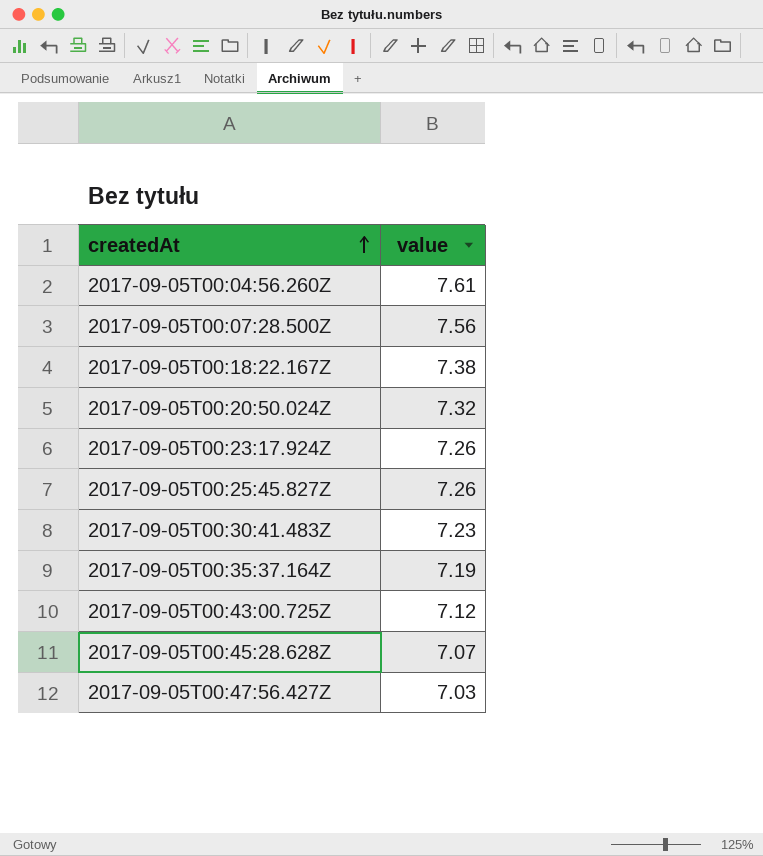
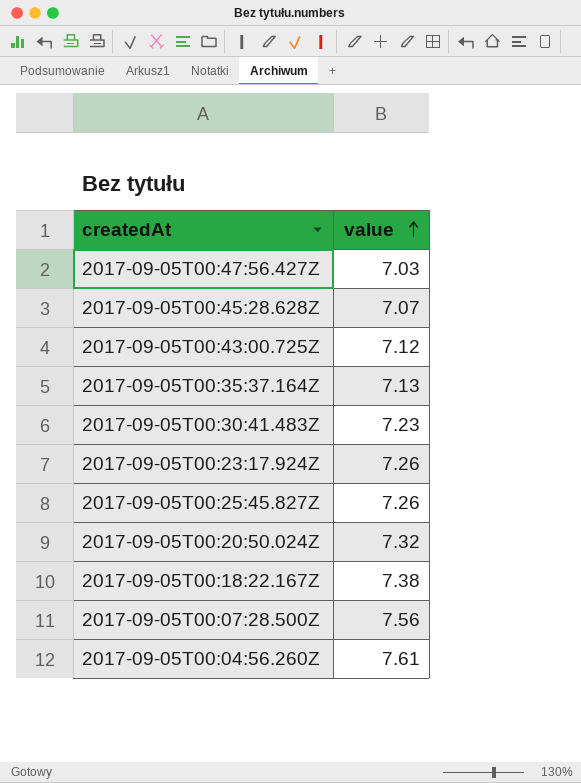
row order: createdAt ascending -> value ascending
2017-09-05T00:35:37.164Z | value: 7.19 -> 7.13

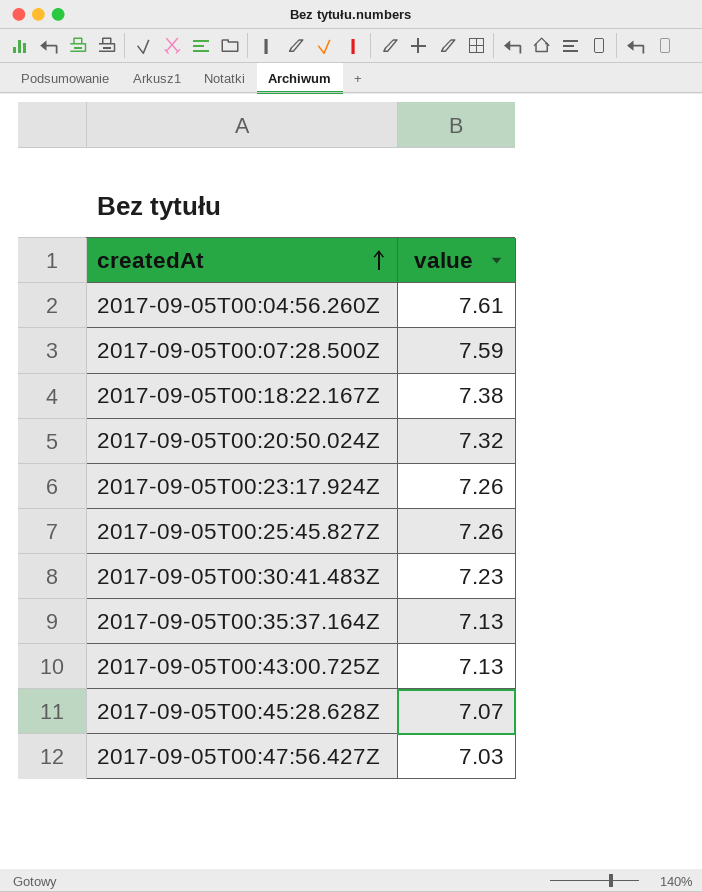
row order: value ascending -> createdAt ascending
2017-09-05T00:07:28.500Z | value: 7.56 -> 7.59
2017-09-05T00:43:00.725Z | value: 7.12 -> 7.13

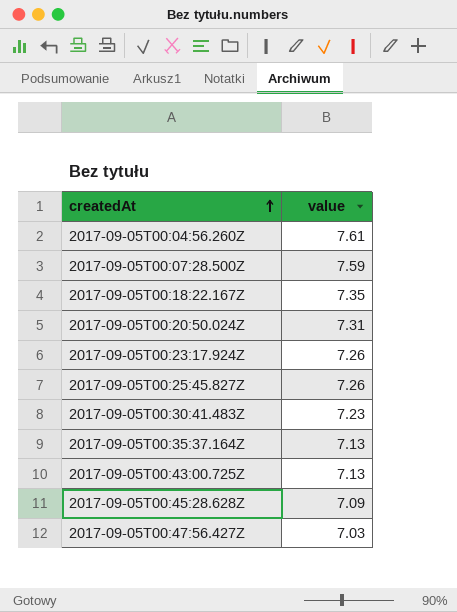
2017-09-05T00:18:22.167Z | value: 7.38 -> 7.35
2017-09-05T00:20:50.024Z | value: 7.32 -> 7.31
2017-09-05T00:45:28.628Z | value: 7.07 -> 7.09

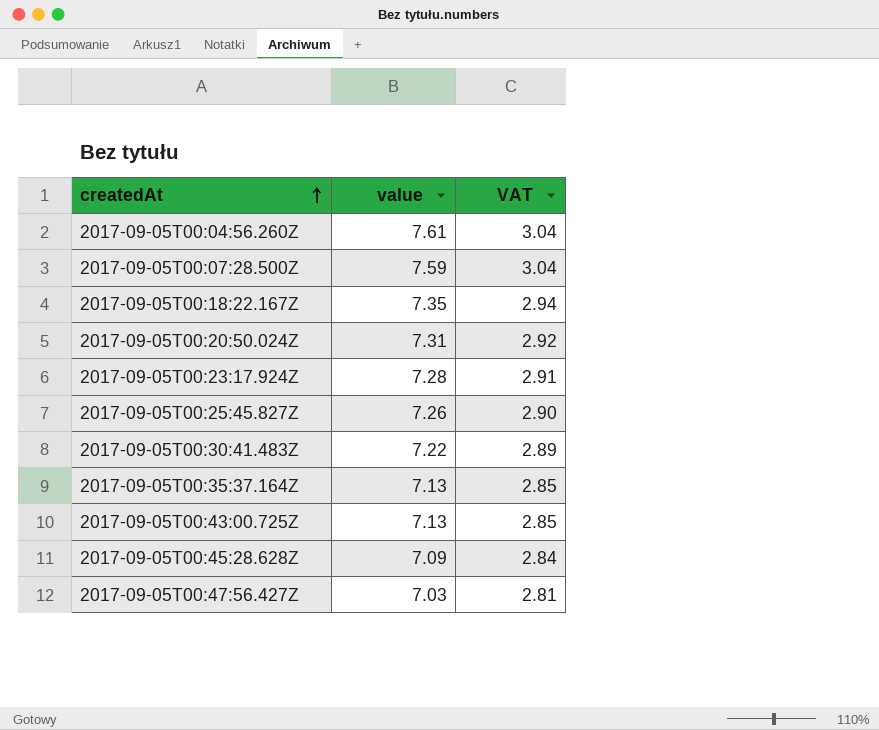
column VAT | formula: none -> [value] * 0.4
2017-09-05T00:23:17.924Z | value: 7.26 -> 7.28
2017-09-05T00:30:41.483Z | value: 7.23 -> 7.22

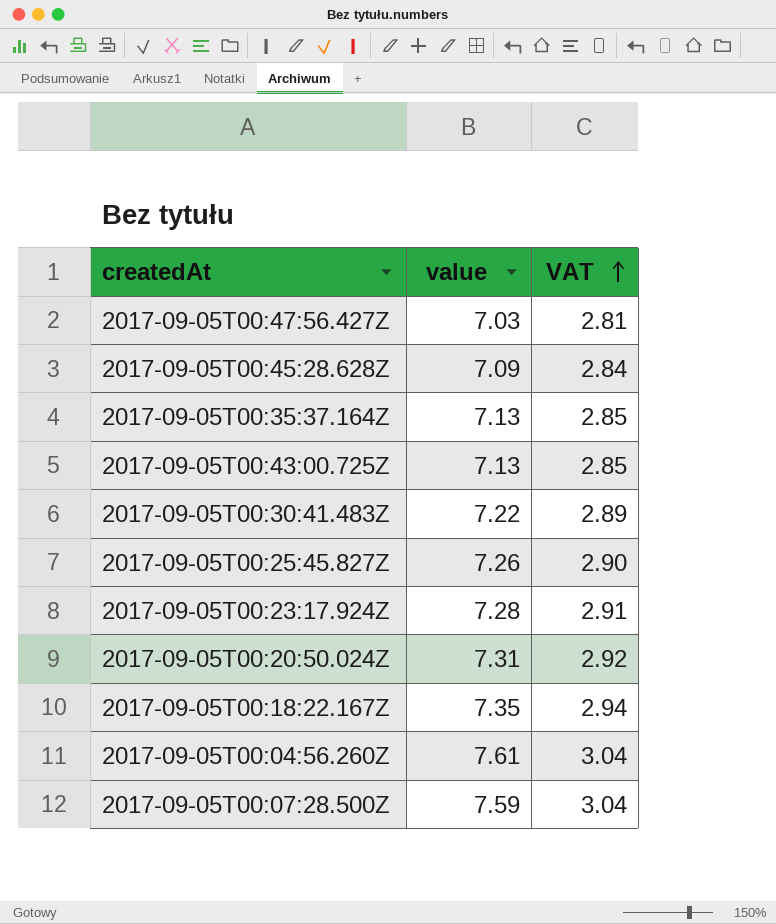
row order: createdAt ascending -> VAT ascending

